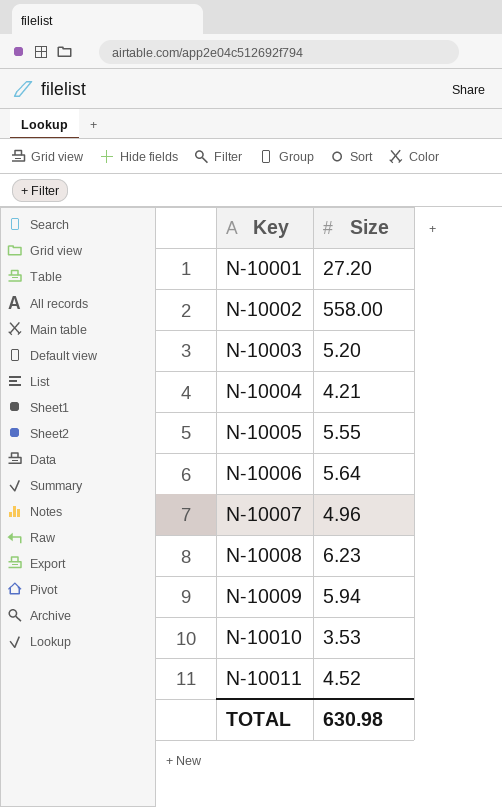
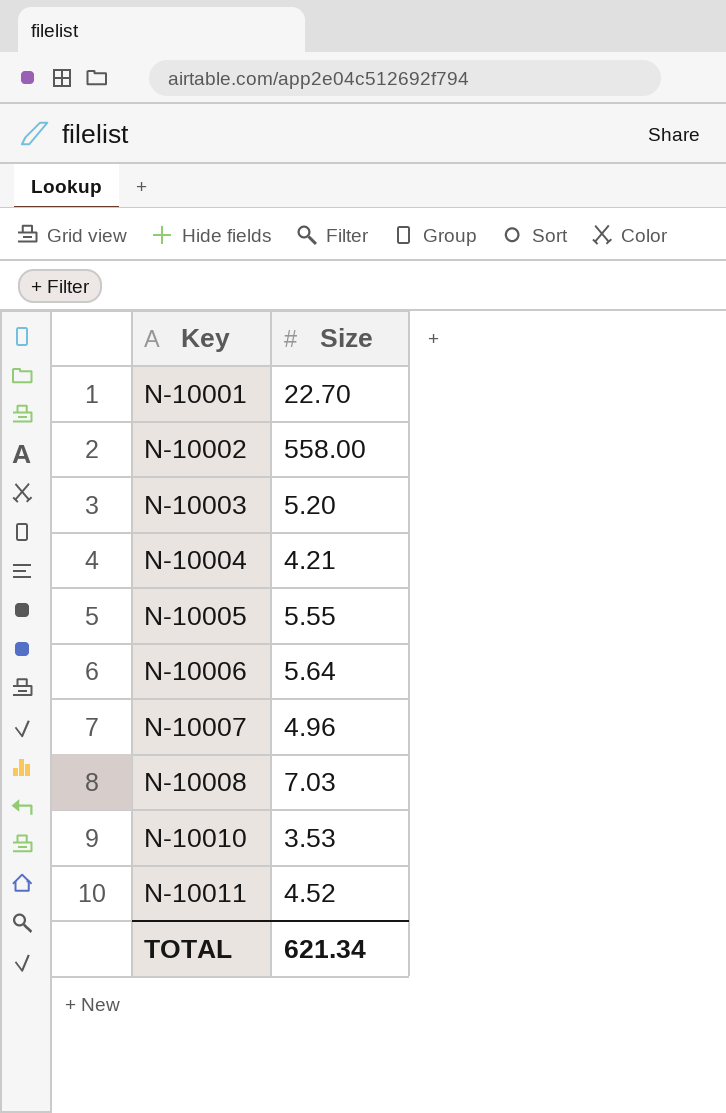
row N-10009: 5.94 -> none
N-10001 | Size: 27.20 -> 22.70
N-10008 | Size: 6.23 -> 7.03
TOTAL | Size: 630.98 -> 621.34

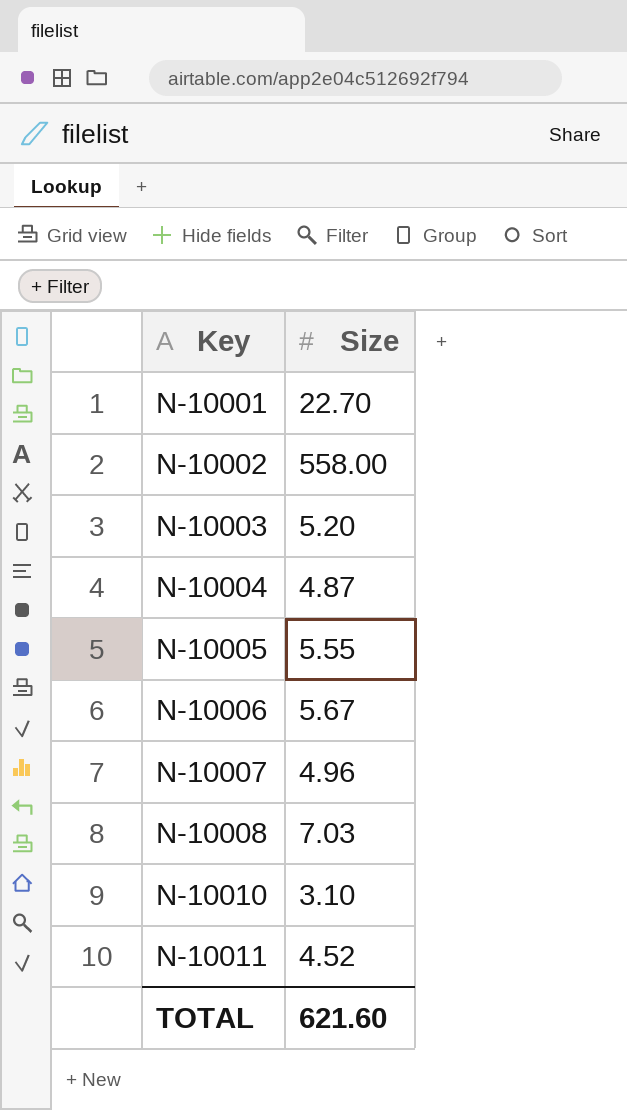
N-10004 | Size: 4.21 -> 4.87
N-10006 | Size: 5.64 -> 5.67
N-10010 | Size: 3.53 -> 3.10
TOTAL | Size: 621.34 -> 621.60

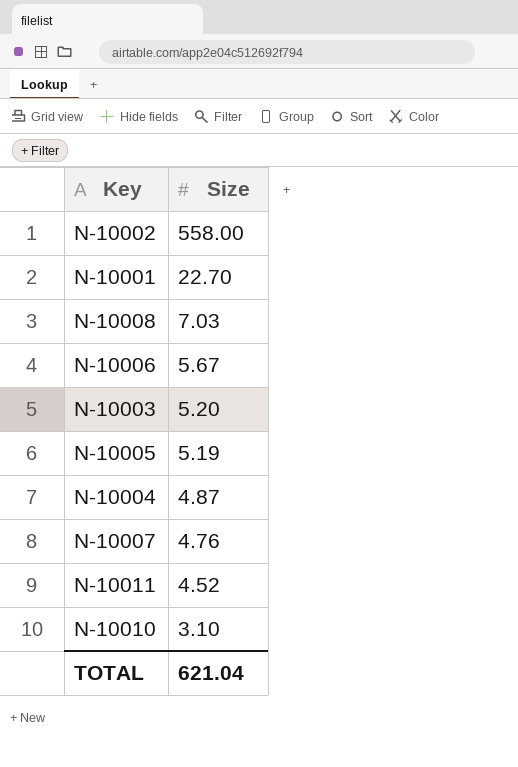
row order: Key ascending -> Size descending
N-10005 | Size: 5.55 -> 5.19
N-10007 | Size: 4.96 -> 4.76
TOTAL | Size: 621.60 -> 621.04

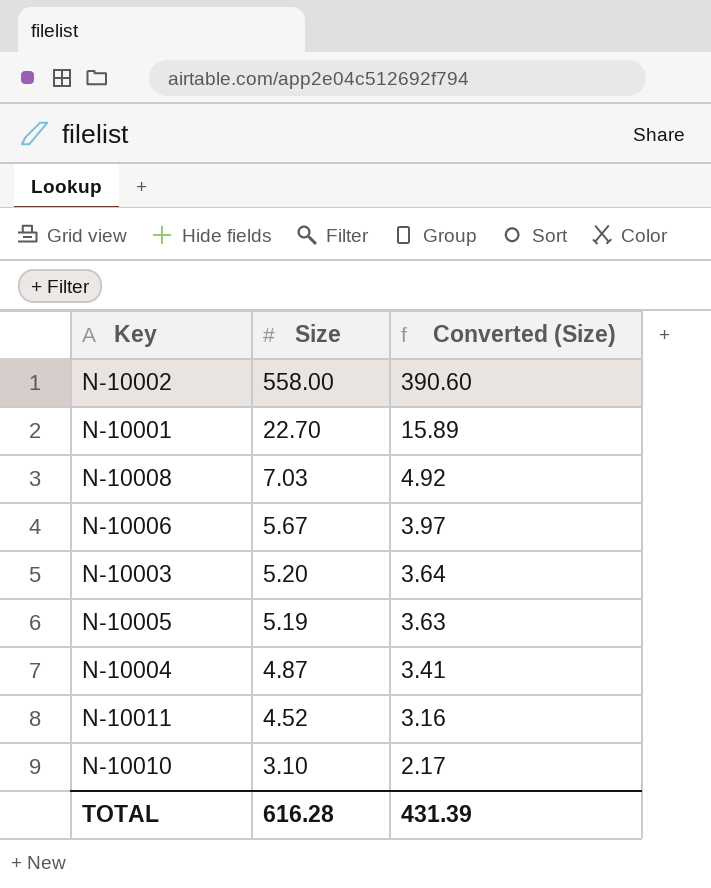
column Converted (Size) | formula: none -> [Size] * 0.7
row N-10007: 4.76 -> none
TOTAL | Size: 621.04 -> 616.28

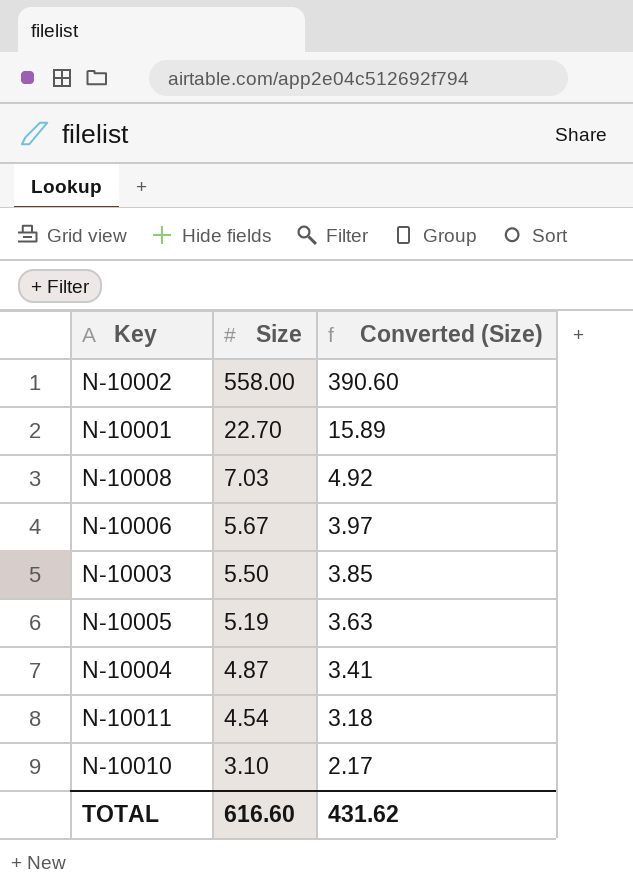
N-10003 | Size: 5.20 -> 5.50
N-10003 | Converted (Size): 3.64 -> 3.85
N-10011 | Size: 4.52 -> 4.54
N-10011 | Converted (Size): 3.16 -> 3.18
TOTAL | Size: 616.28 -> 616.60
TOTAL | Converted (Size): 431.39 -> 431.62

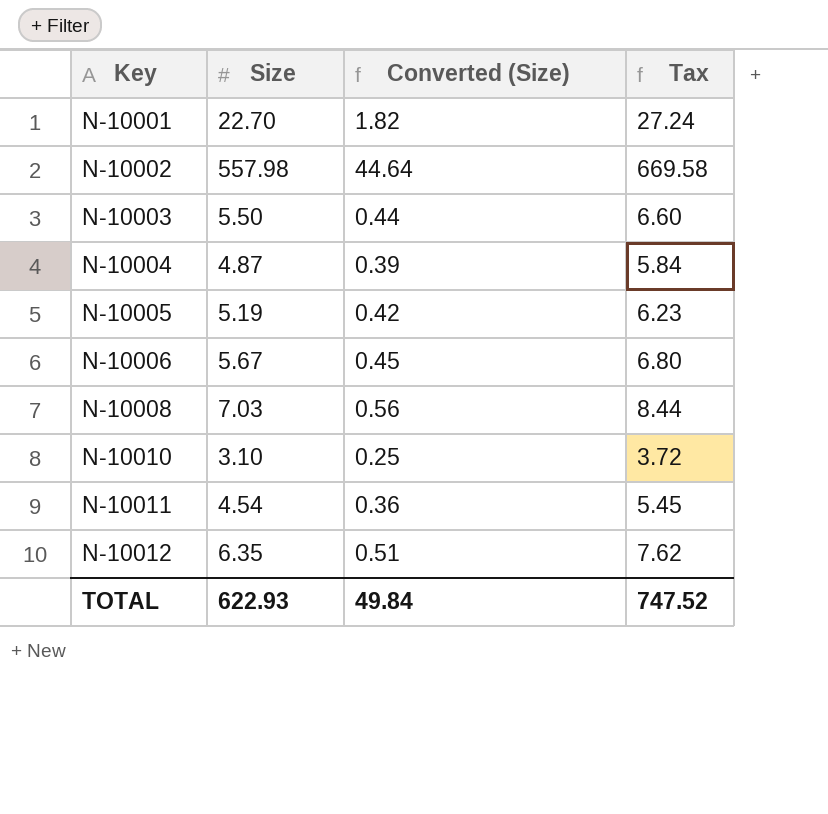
row order: Size descending -> Key ascending
column Converted (Size) | formula: [Size] * 0.7 -> [Size] * 0.08
column Tax | formula: none -> [Size] * 1.2
N-10002 | Size: 558.00 -> 557.98
row N-10012: none -> 6.35 | 0.51 | 7.62
TOTAL | Size: 616.60 -> 622.93
TOTAL | Converted (Size): 431.62 -> 49.84

